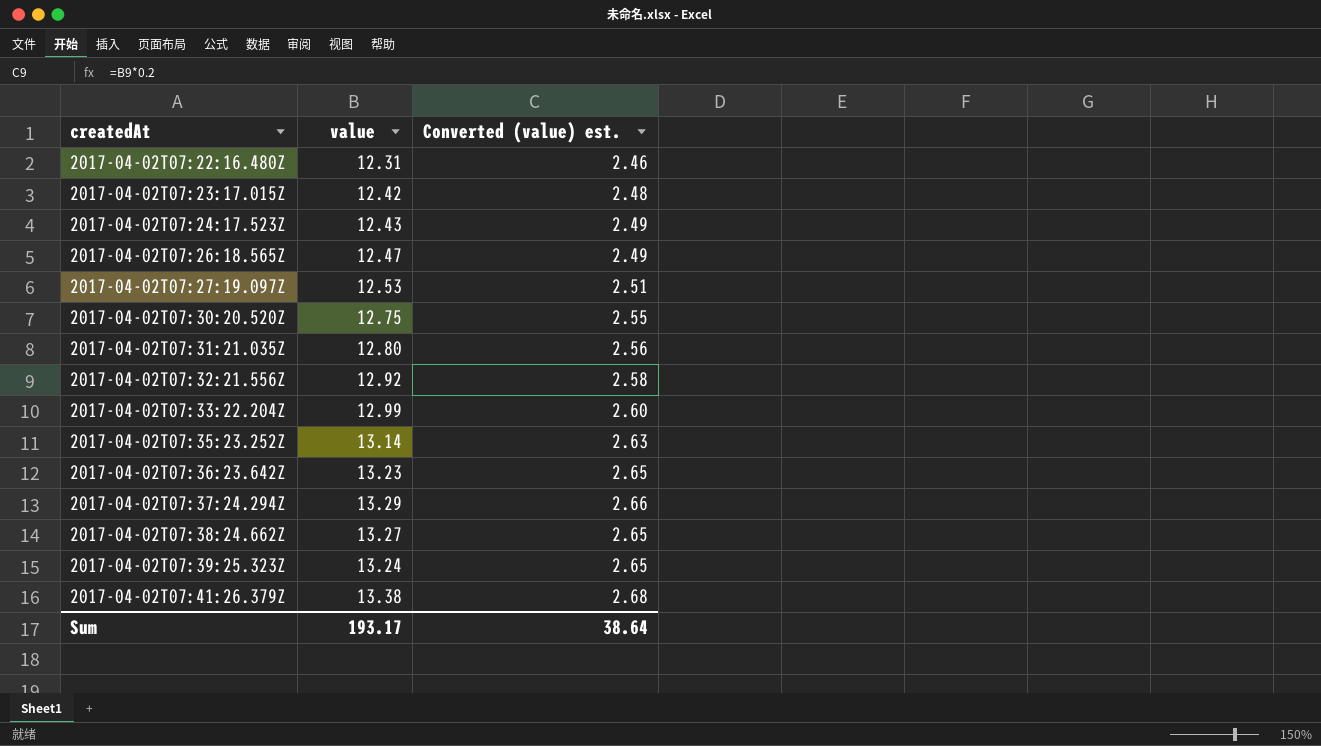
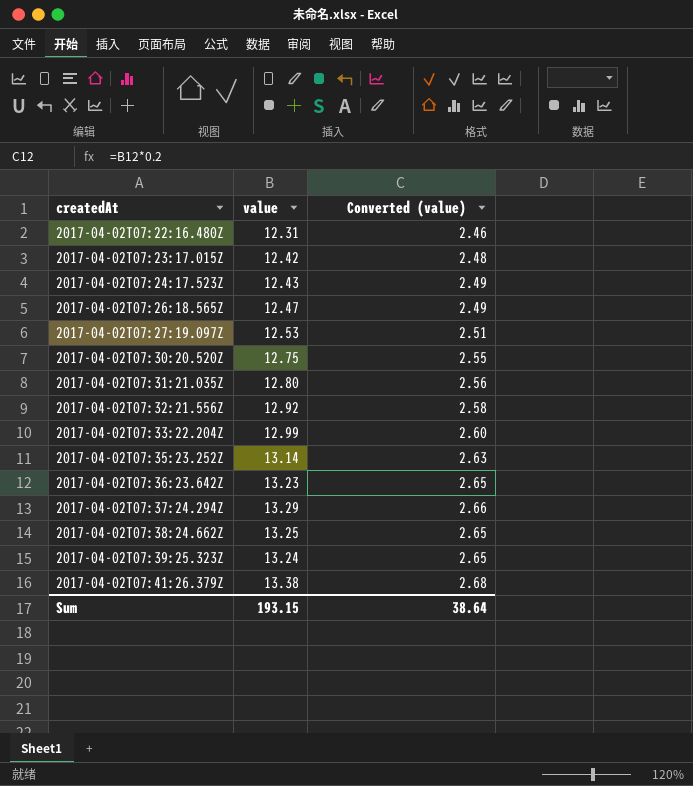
column name: Converted (value) est. -> Converted (value)
2017-04-02T07:38:24.662Z | value: 13.27 -> 13.25
Sum | value: 193.17 -> 193.15

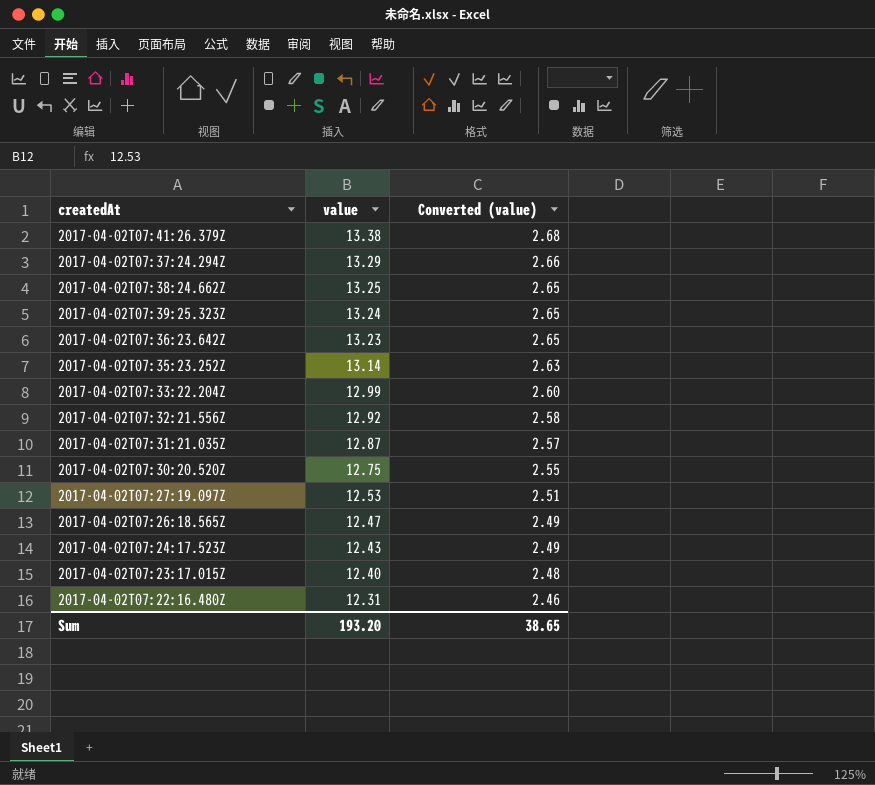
row order: createdAt ascending -> value descending
2017-04-02T07:31:21.035Z | value: 12.80 -> 12.87
2017-04-02T07:31:21.035Z | Converted (value): 2.56 -> 2.57
2017-04-02T07:23:17.015Z | value: 12.42 -> 12.40
Sum | value: 193.15 -> 193.20
Sum | Converted (value): 38.64 -> 38.65

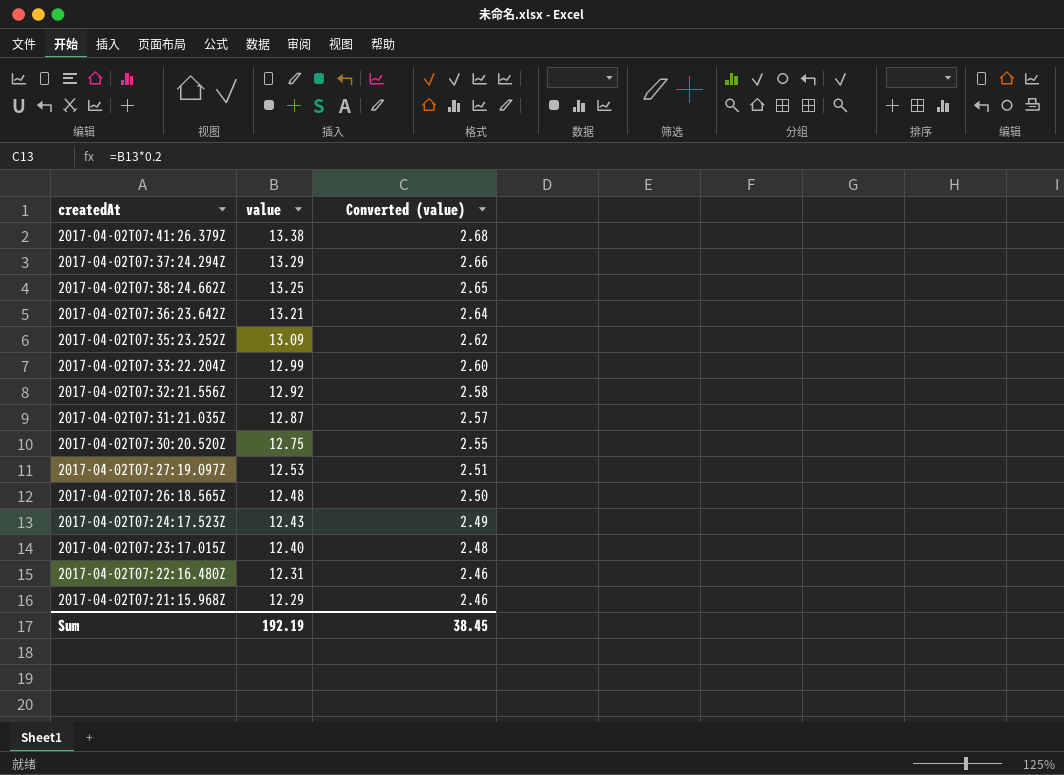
row 2017-04-02T07:39:25.323Z: 13.24 | 2.65 -> none
2017-04-02T07:36:23.642Z | value: 13.23 -> 13.21
2017-04-02T07:36:23.642Z | Converted (value): 2.65 -> 2.64
2017-04-02T07:35:23.252Z | value: 13.14 -> 13.09
2017-04-02T07:35:23.252Z | Converted (value): 2.63 -> 2.62
2017-04-02T07:26:18.565Z | value: 12.47 -> 12.48
2017-04-02T07:26:18.565Z | Converted (value): 2.49 -> 2.50
row 2017-04-02T07:21:15.968Z: none -> 12.29 | 2.46
Sum | value: 193.20 -> 192.19
Sum | Converted (value): 38.65 -> 38.45

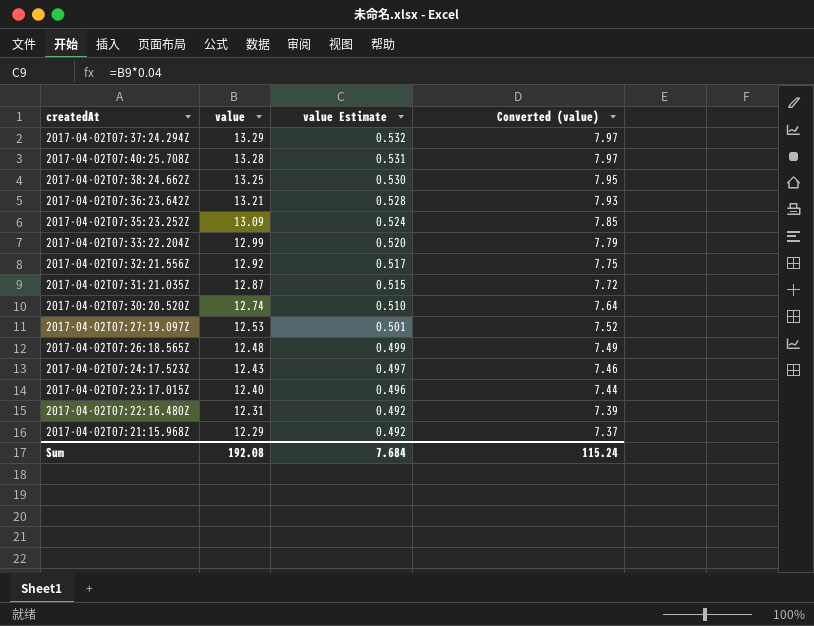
column value Estimate | formula: none -> [value] * 0.04
column Converted (value) | formula: [value] * 0.2 -> [value] * 0.6
row 2017-04-02T07:41:26.379Z: 13.38 | 2.68 -> none
row 2017-04-02T07:40:25.708Z: none -> 13.28 | 0.531 | 7.97
2017-04-02T07:30:20.520Z | value: 12.75 -> 12.74
Sum | value: 192.19 -> 192.08
Sum | Converted (value): 38.45 -> 115.24

